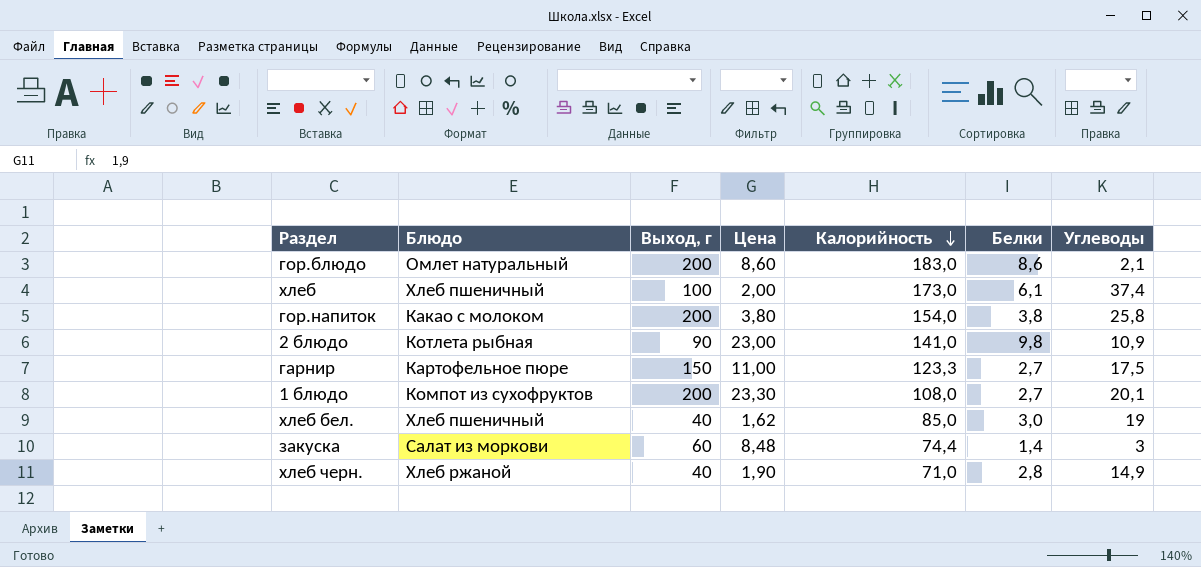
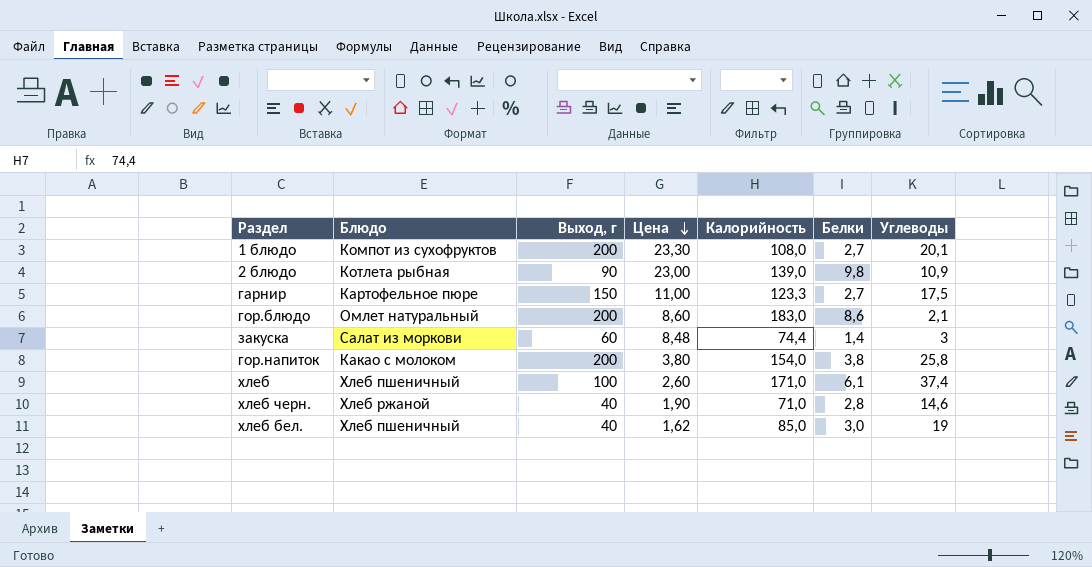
row order: Калорийность descending -> Цена descending
2 блюдо | Калорийность: 141,0 -> 139,0
хлеб | Цена: 2,00 -> 2,60
хлеб | Калорийность: 173,0 -> 171,0
хлеб черн. | Углеводы: 14,9 -> 14,6

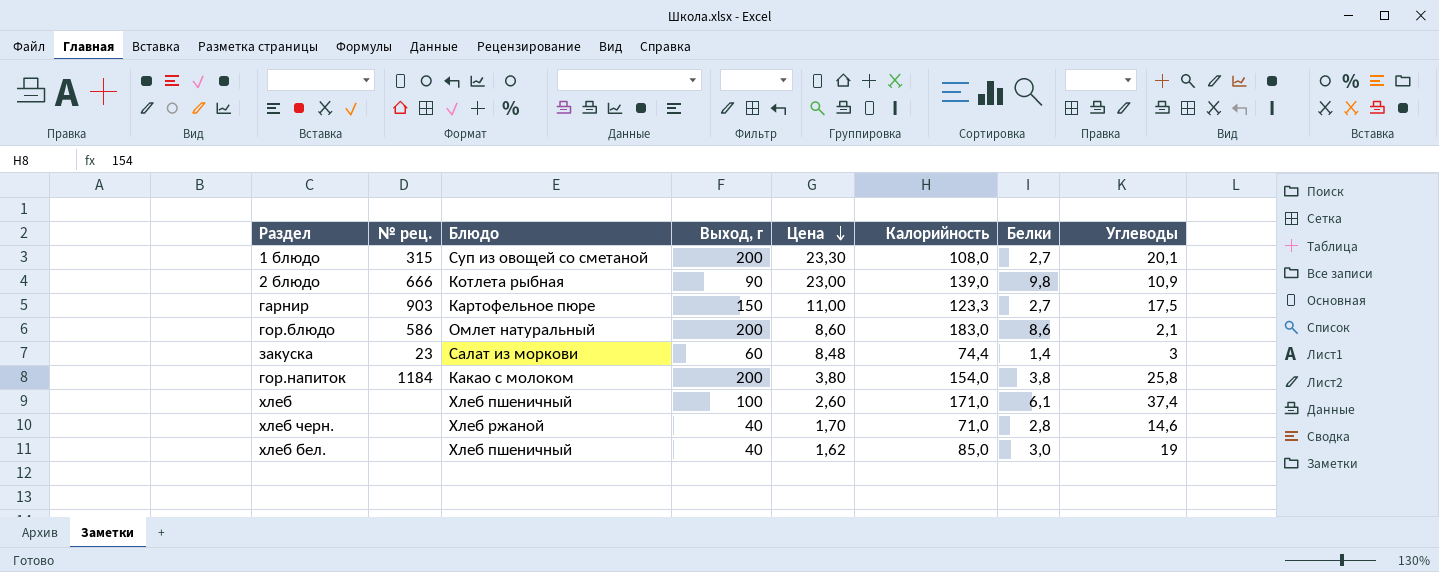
column № рец. | position: none -> 2
1 блюдо | Блюдо: Компот из сухофруктов -> Суп из овощей со сметаной
хлеб черн. | Цена: 1,90 -> 1,70

